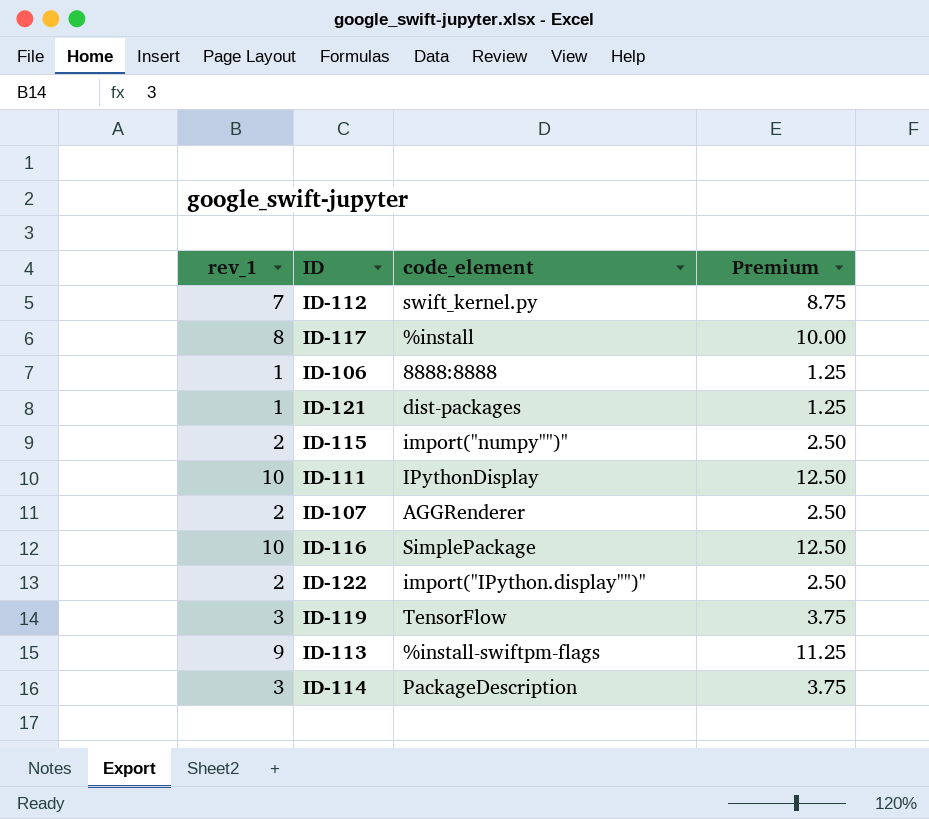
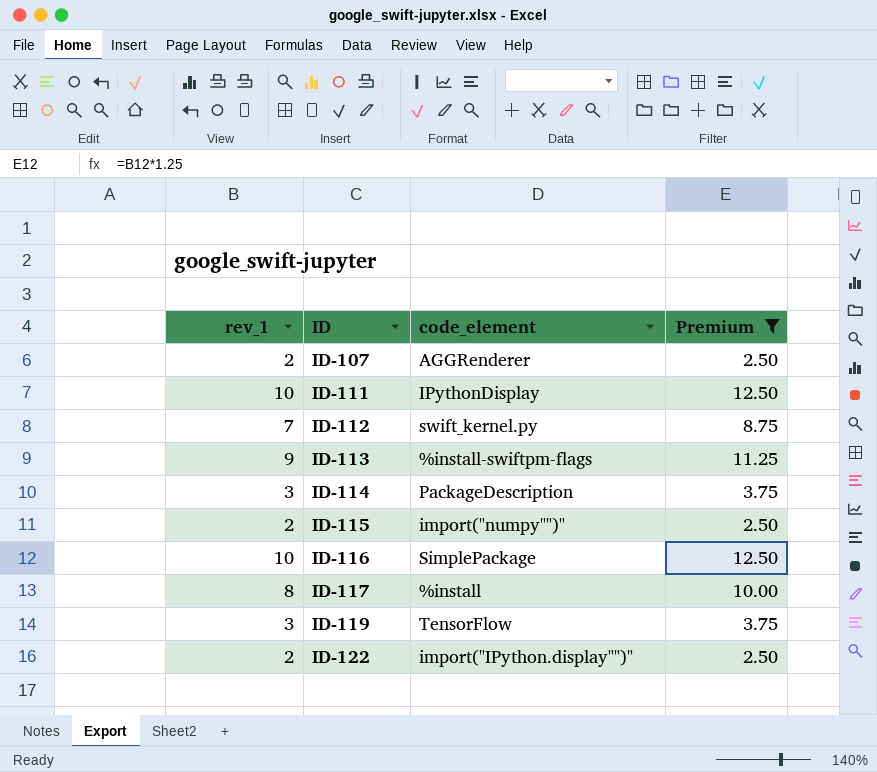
filter: none -> Premium != 1.25
row order: none -> ID ascending

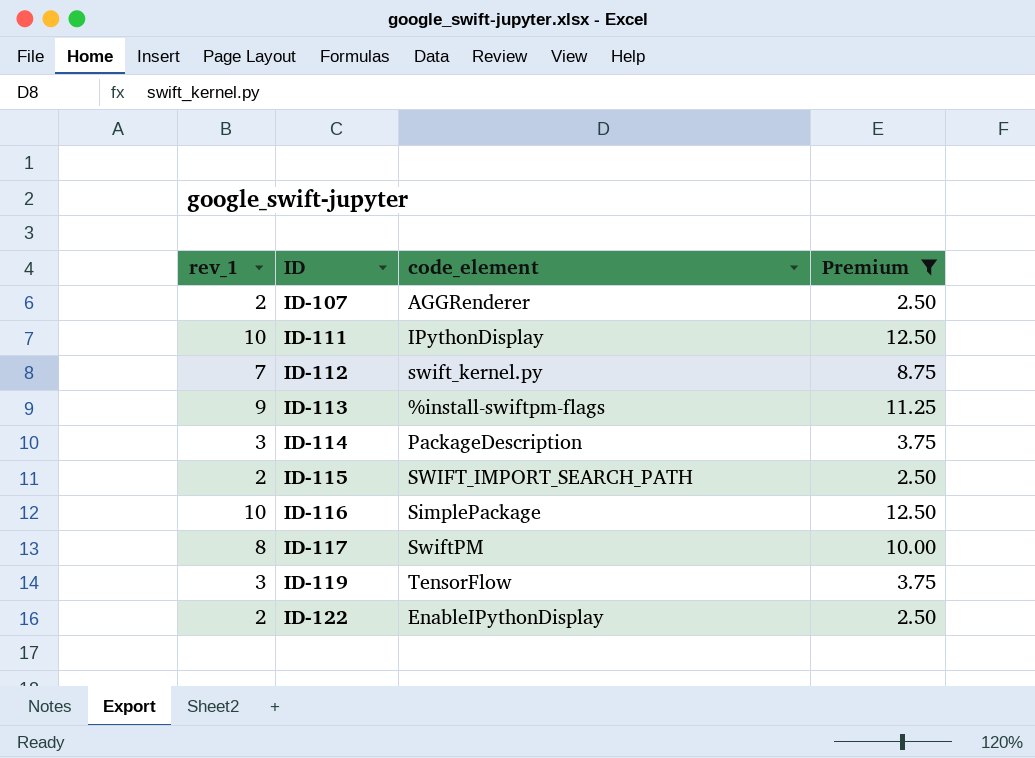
ID-115 | code_element: import("numpy"")" -> SWIFT_IMPORT_SEARCH_PATH
ID-117 | code_element: %install -> SwiftPM
ID-122 | code_element: import("IPython.display"")" -> EnableIPythonDisplay

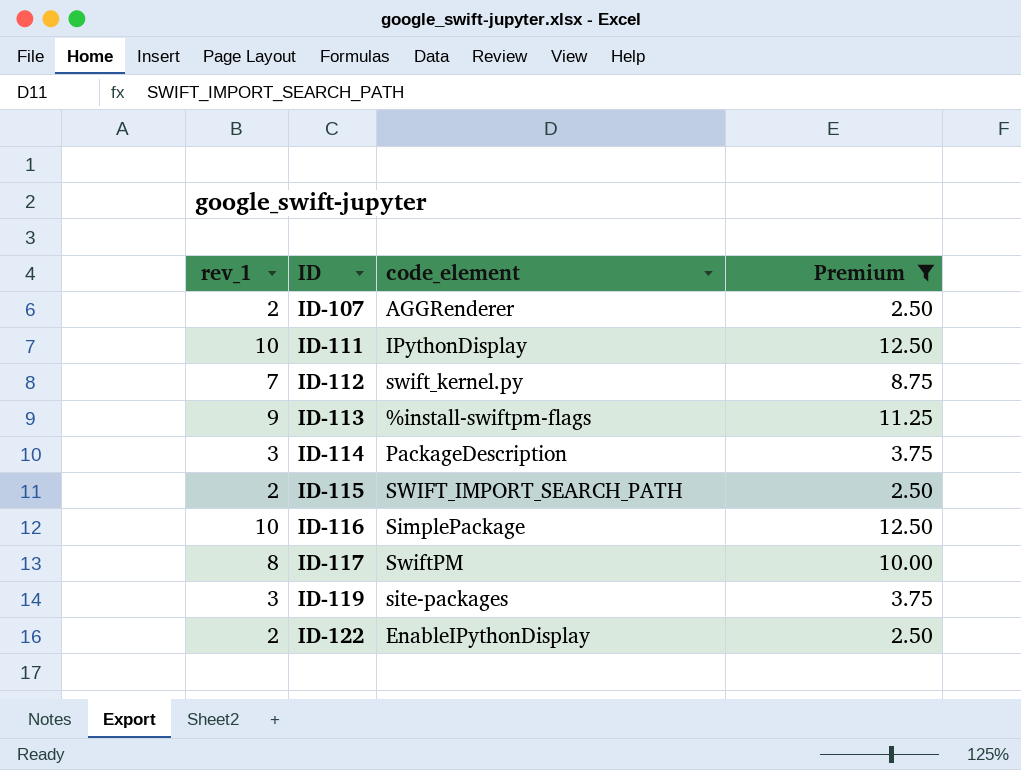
ID-119 | code_element: TensorFlow -> site-packages

